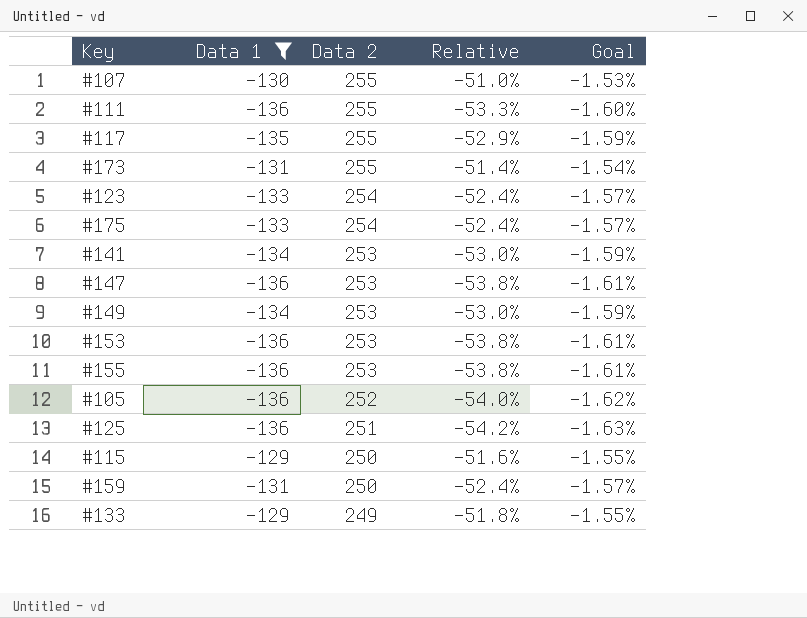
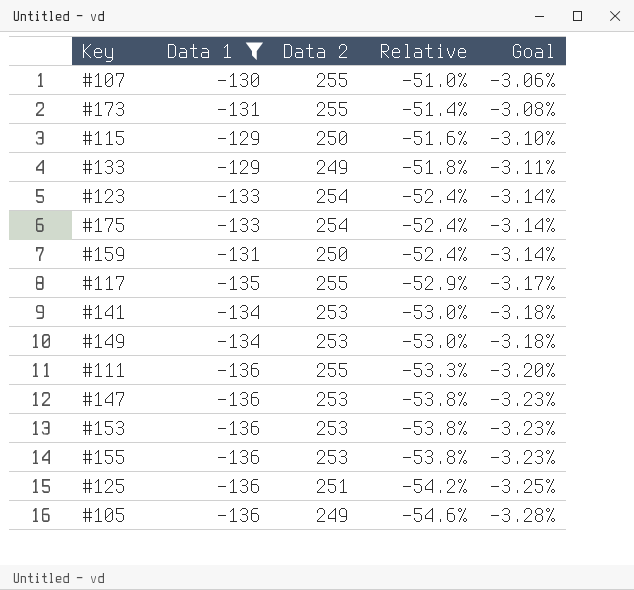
row order: Data 2 descending -> Relative descending
column Goal | formula: [Relative] * 0.03 -> [Relative] * 0.06
#105 | Data 2: 252 -> 249
#105 | Relative: -54.0% -> -54.6%

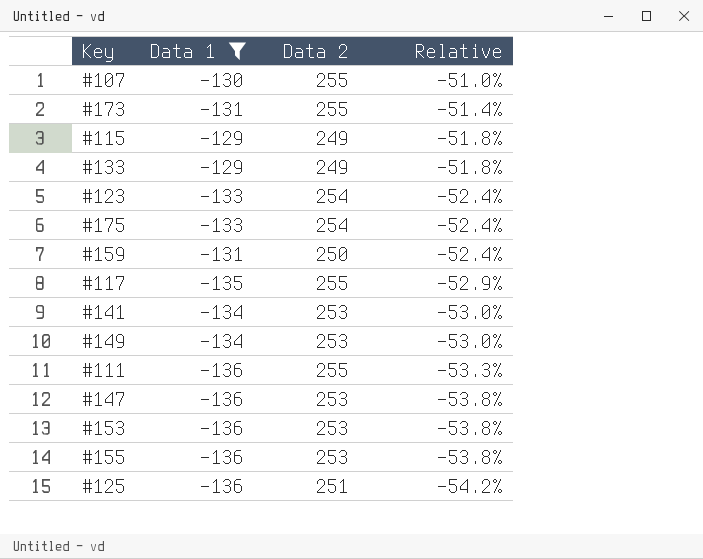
column Goal | formula: [Relative] * 0.06 -> none
row #105: -136 | 249 | -54.6% | -3.28% -> none
#115 | Data 2: 250 -> 249
#115 | Relative: -51.6% -> -51.8%

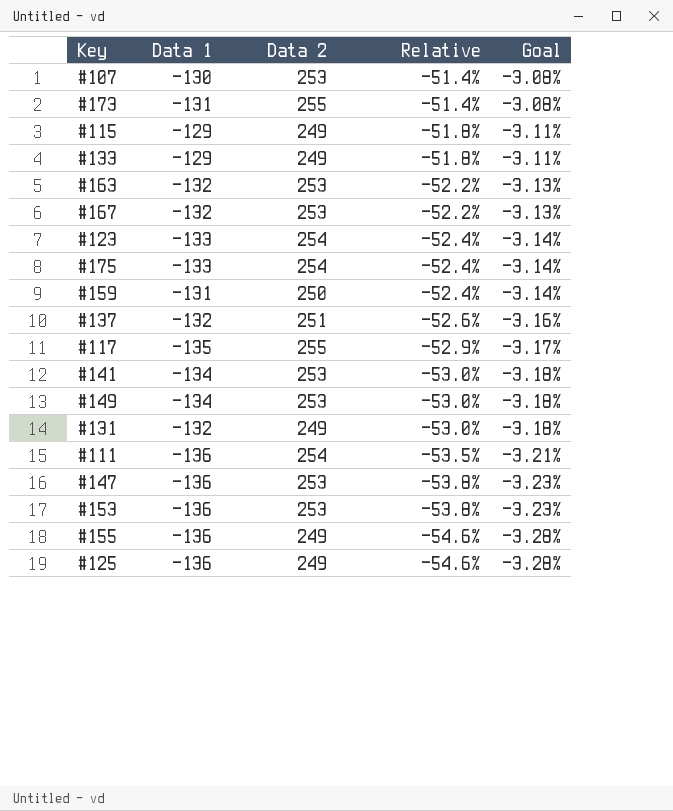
filter: Data 1 != -132 -> none
column Goal | formula: none -> [Relative] * 0.06
#107 | Data 2: 255 -> 253
#107 | Relative: -51.0% -> -51.4%
#111 | Data 2: 255 -> 254
#111 | Relative: -53.3% -> -53.5%
#155 | Data 2: 253 -> 249
#155 | Relative: -53.8% -> -54.6%
#125 | Data 2: 251 -> 249
#125 | Relative: -54.2% -> -54.6%

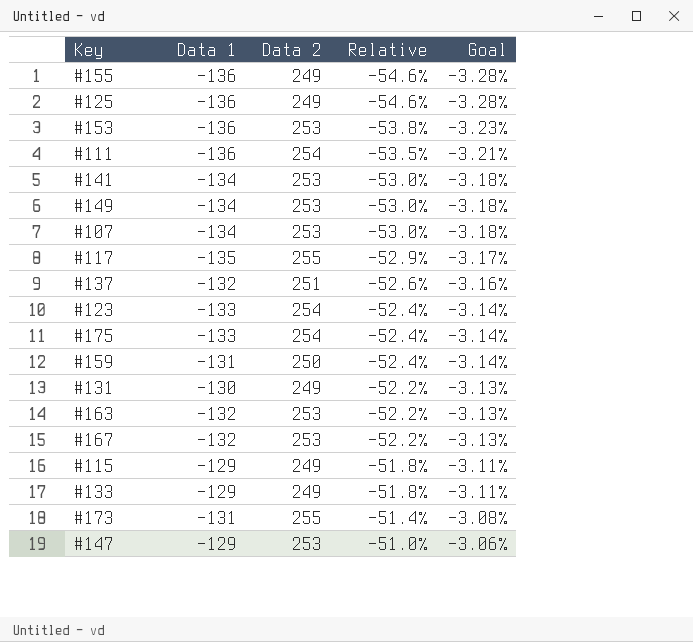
row order: Relative descending -> Relative ascending
#107 | Data 1: -130 -> -134
#107 | Relative: -51.4% -> -53.0%
#107 | Goal: -3.08% -> -3.18%
#131 | Data 1: -132 -> -130
#131 | Relative: -53.0% -> -52.2%
#131 | Goal: -3.18% -> -3.13%
#147 | Data 1: -136 -> -129
#147 | Relative: -53.8% -> -51.0%
#147 | Goal: -3.23% -> -3.06%

